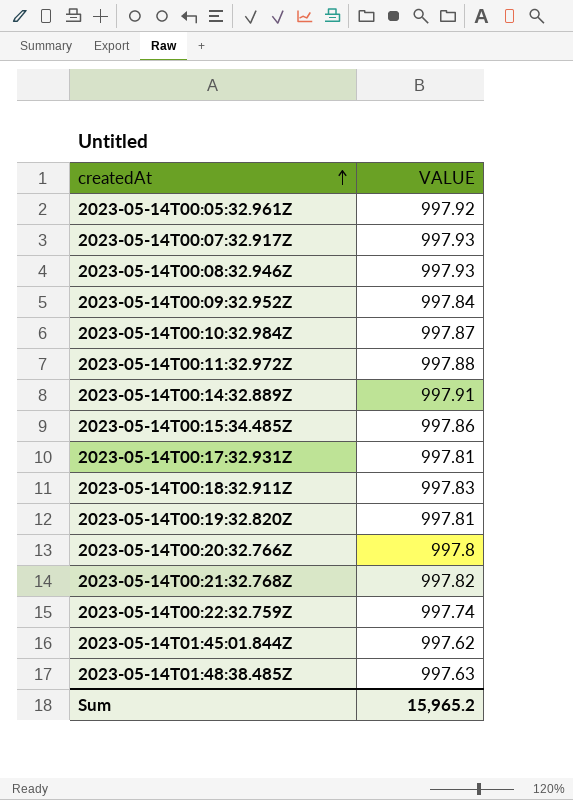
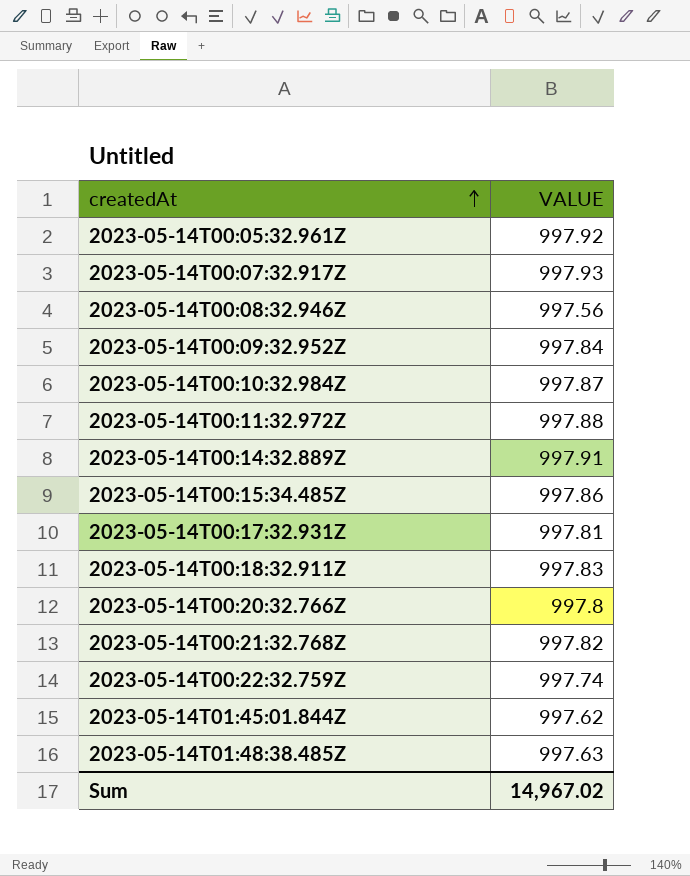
row 2023-05-14T00:19:32.820Z: 997.81 -> none
2023-05-14T00:08:32.946Z | VALUE: 997.93 -> 997.56
Sum | VALUE: 15,965.2 -> 14,967.02

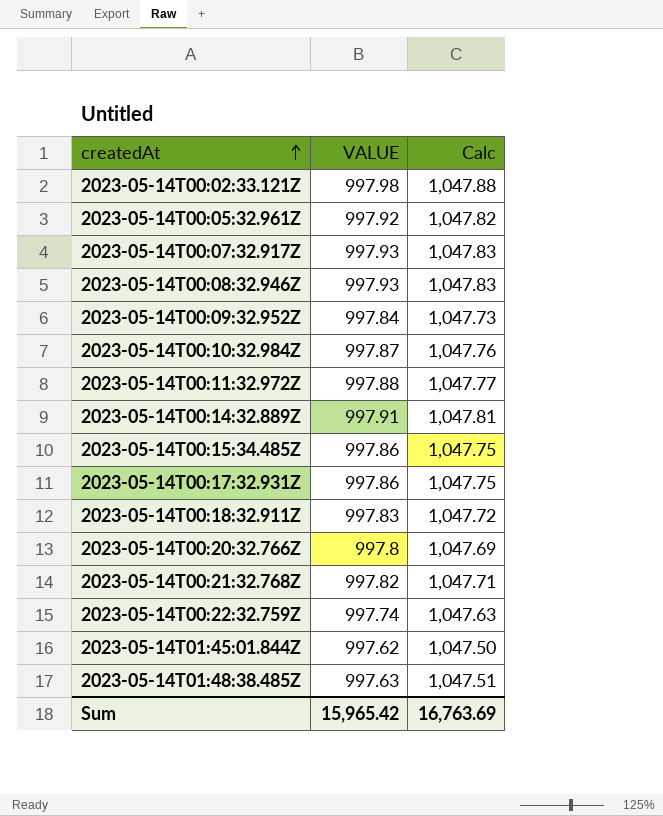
column Calc | formula: none -> [VALUE] * 1.05
row 2023-05-14T00:02:33.121Z: none -> 997.98 | 1,047.88
2023-05-14T00:08:32.946Z | VALUE: 997.56 -> 997.93
2023-05-14T00:17:32.931Z | VALUE: 997.81 -> 997.86
Sum | VALUE: 14,967.02 -> 15,965.42

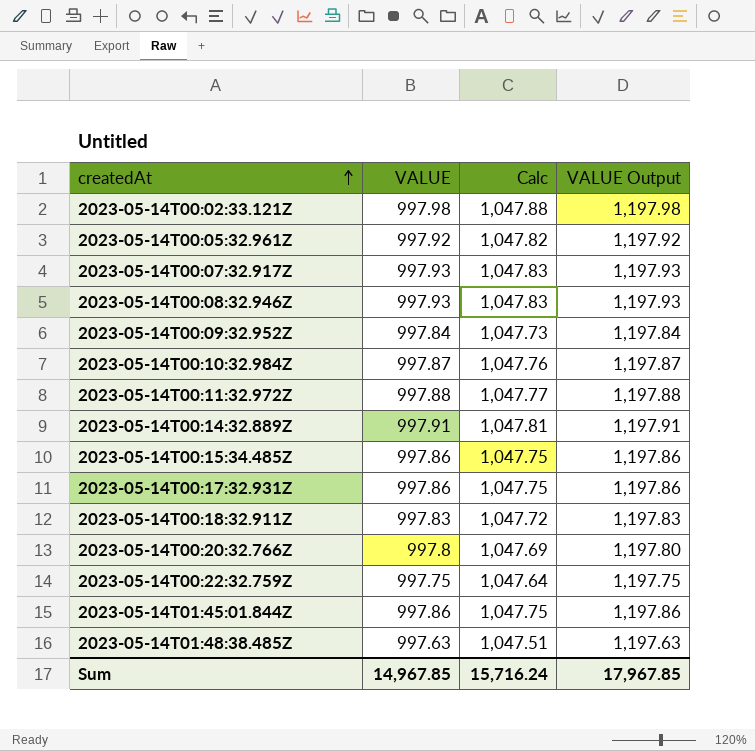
column VALUE Output | formula: none -> [VALUE] + 200
row 2023-05-14T00:21:32.768Z: 997.82 | 1,047.71 -> none
2023-05-14T00:22:32.759Z | VALUE: 997.74 -> 997.75
2023-05-14T00:22:32.759Z | Calc: 1,047.63 -> 1,047.64
2023-05-14T01:45:01.844Z | VALUE: 997.62 -> 997.86
2023-05-14T01:45:01.844Z | Calc: 1,047.50 -> 1,047.75
Sum | VALUE: 15,965.42 -> 14,967.85
Sum | Calc: 16,763.69 -> 15,716.24

